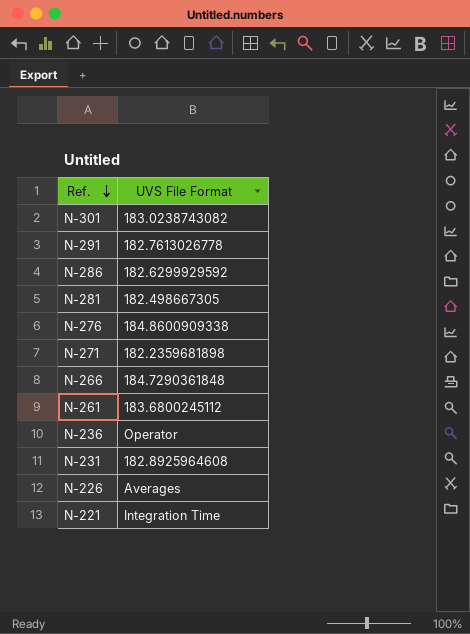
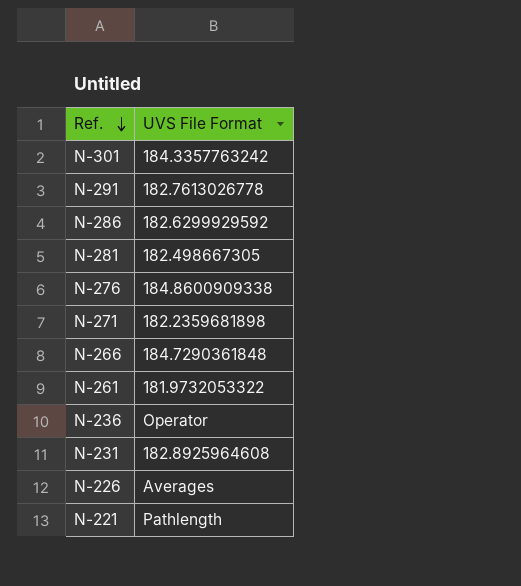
N-301 | UVS File Format: 183.0238743082 -> 184.3357763242
N-261 | UVS File Format: 183.6800245112 -> 181.9732053322
N-221 | UVS File Format: Integration Time -> Pathlength

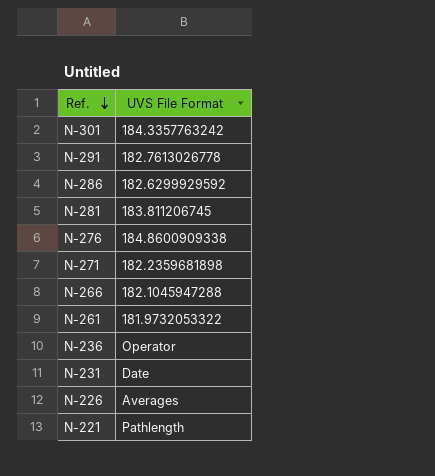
N-281 | UVS File Format: 182.498667305 -> 183.811206745
N-266 | UVS File Format: 184.7290361848 -> 182.1045947288
N-231 | UVS File Format: 182.8925964608 -> Date

